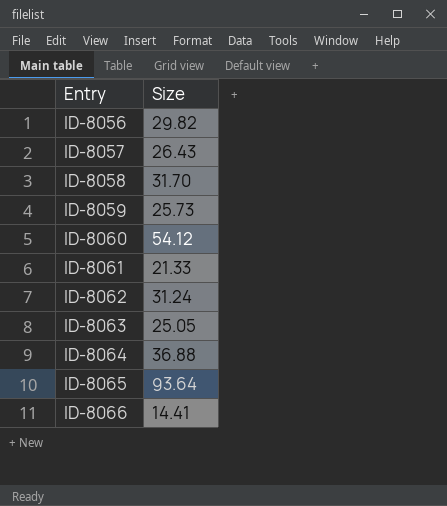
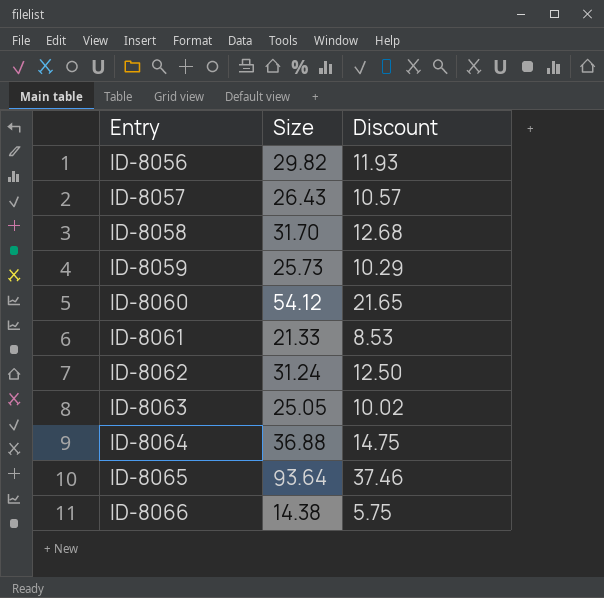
column Discount | formula: none -> [Size] * 0.4
ID-8066 | Size: 14.41 -> 14.38

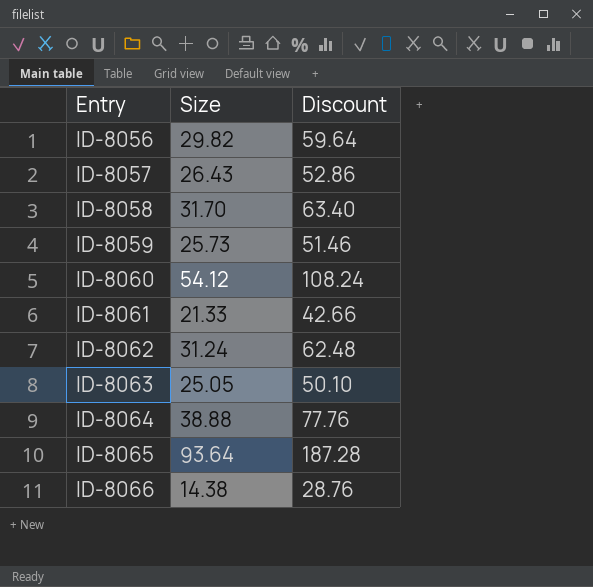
column Discount | formula: [Size] * 0.4 -> [Size] * 2
ID-8064 | Size: 36.88 -> 38.88

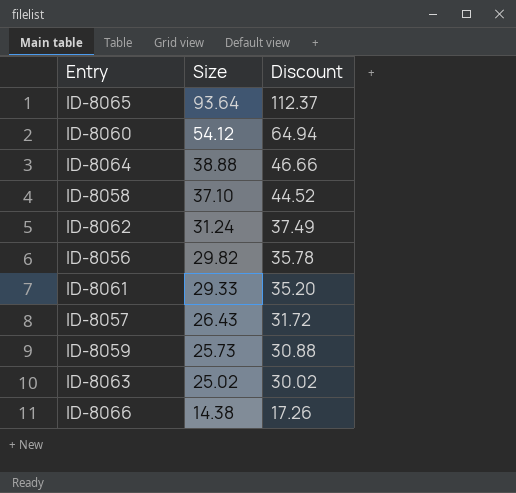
row order: Entry ascending -> Size descending
column Discount | formula: [Size] * 2 -> [Size] * 1.2
ID-8058 | Size: 31.70 -> 37.10
ID-8061 | Size: 21.33 -> 29.33
ID-8063 | Size: 25.05 -> 25.02

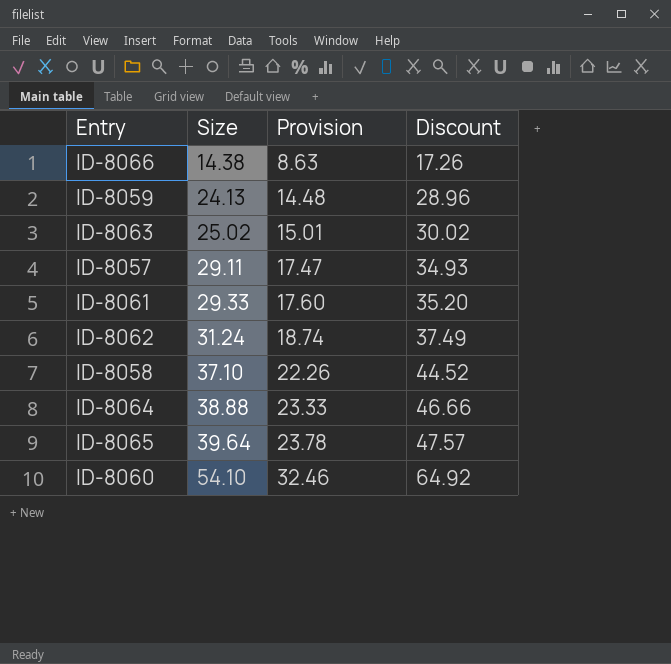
row order: Size descending -> Size ascending
column Provision | formula: none -> [Size] * 0.6
row ID-8056: 29.82 | 35.78 -> none
ID-8059 | Size: 25.73 -> 24.13
ID-8059 | Discount: 30.88 -> 28.96
ID-8057 | Size: 26.43 -> 29.11
ID-8057 | Discount: 31.72 -> 34.93
ID-8065 | Size: 93.64 -> 39.64
ID-8065 | Discount: 112.37 -> 47.57
ID-8060 | Size: 54.12 -> 54.10
ID-8060 | Discount: 64.94 -> 64.92

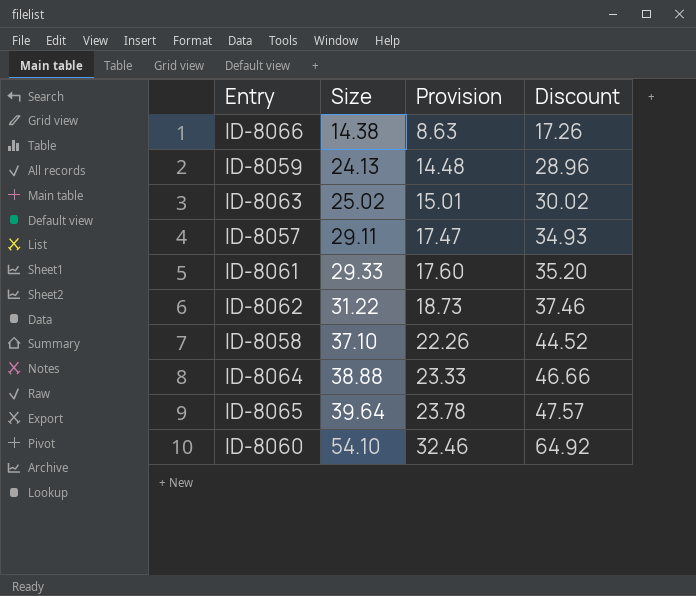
ID-8062 | Size: 31.24 -> 31.22
ID-8062 | Provision: 18.74 -> 18.73
ID-8062 | Discount: 37.49 -> 37.46

